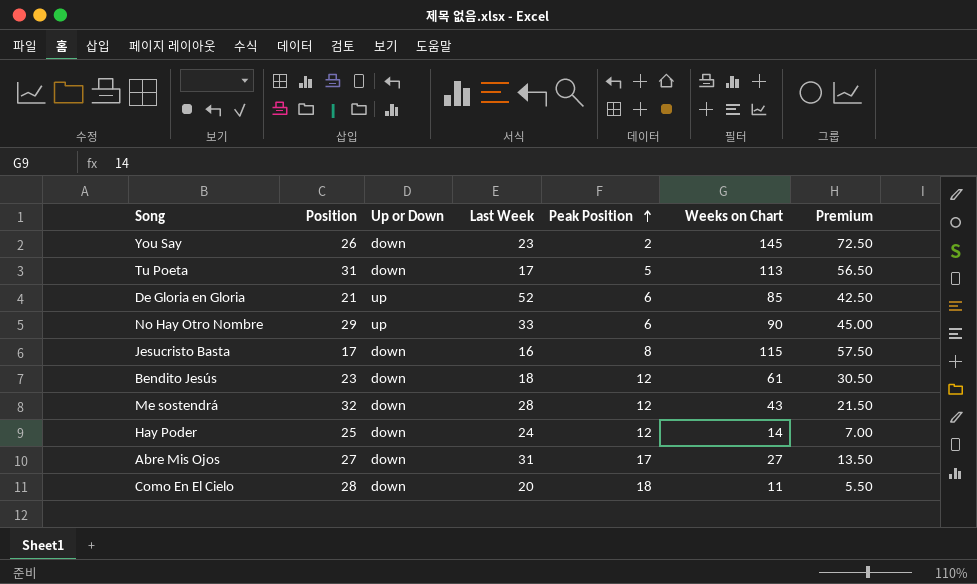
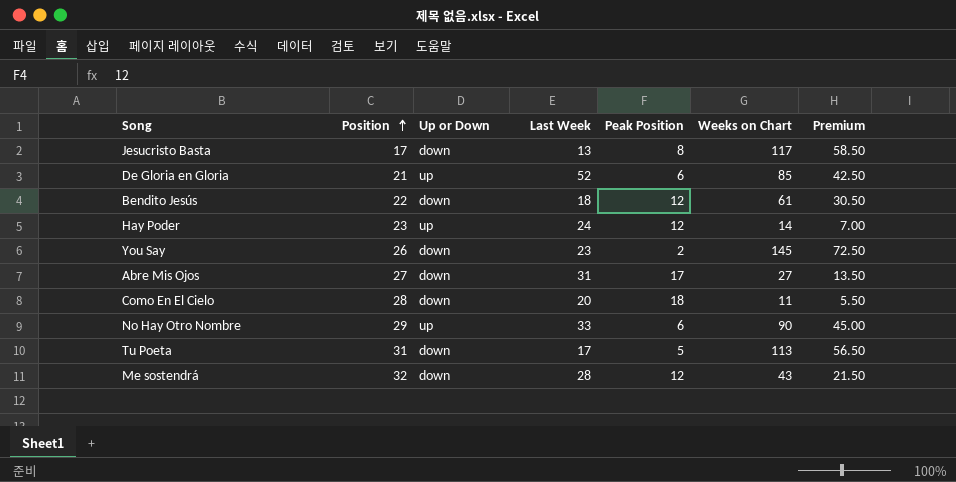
row order: Peak Position ascending -> Position ascending
Jesucristo Basta | Last Week: 16 -> 13
Jesucristo Basta | Weeks on Chart: 115 -> 117
Jesucristo Basta | Premium: 57.50 -> 58.50
Bendito Jesús | Position: 23 -> 22
Hay Poder | Position: 25 -> 23
Hay Poder | Up or Down: down -> up

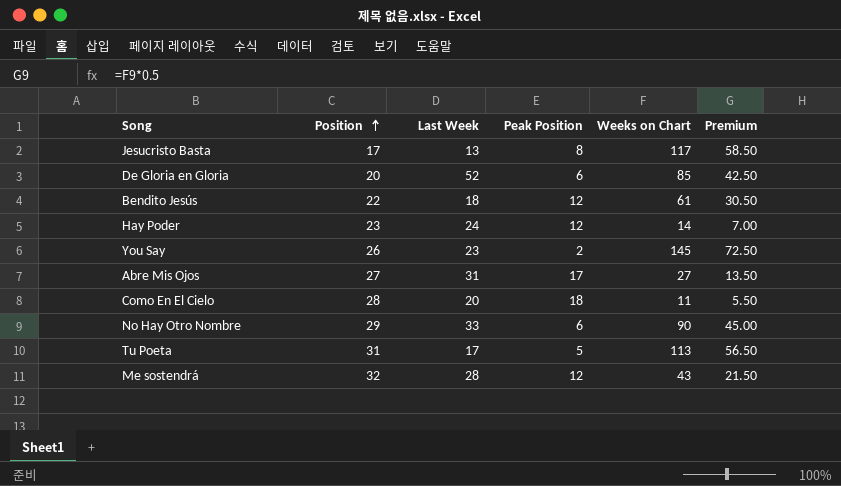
column Up or Down | position: 3 -> none
De Gloria en Gloria | Position: 21 -> 20

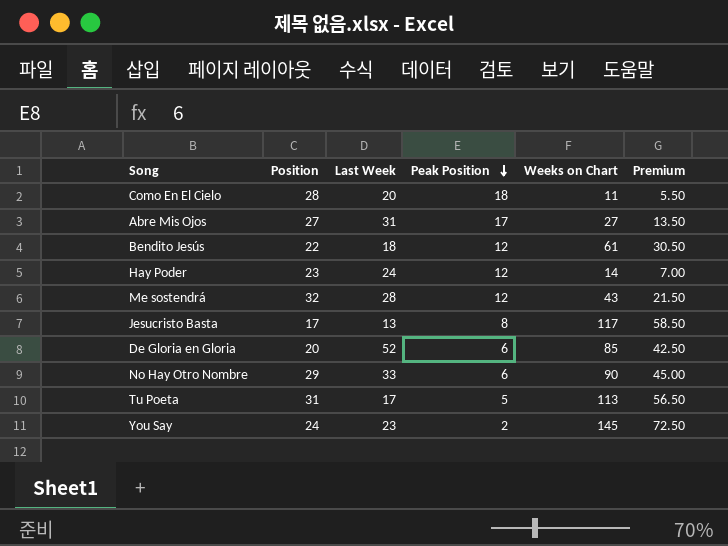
row order: Position ascending -> Peak Position descending
You Say | Position: 26 -> 24

